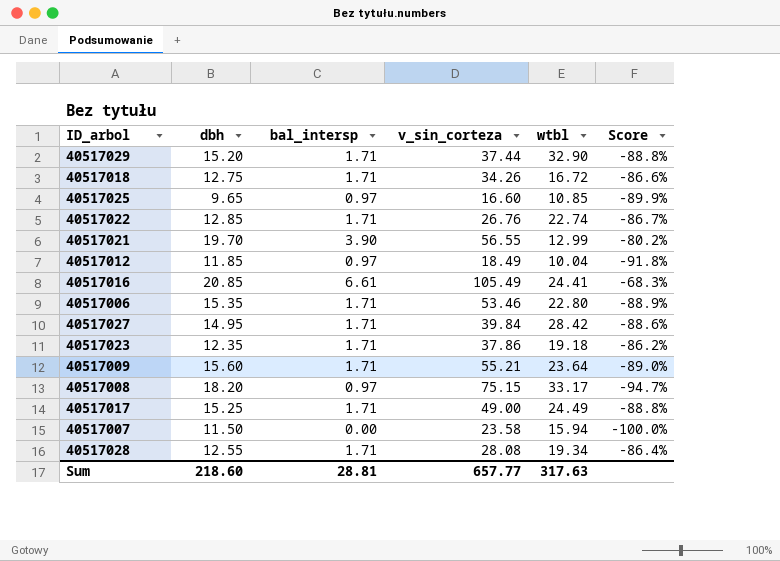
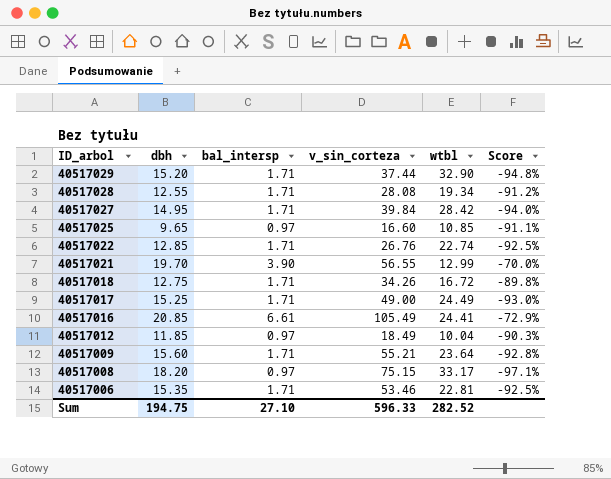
row order: none -> ID_arbol descending
column Score | formula: ([bal_intersp] - [dbh]) / [dbh] -> ([bal_intersp] - [wtbl]) / [wtbl]
row 40517023: 12.35 | 1.71 | 37.86 | 19.18 | -86.2% -> none
row 40517007: 11.50 | 0.00 | 23.58 | 15.94 | -100.0% -> none
40517006 | wtbl: 22.80 -> 22.81
Sum | dbh: 218.60 -> 194.75
Sum | bal_intersp: 28.81 -> 27.10
Sum | v_sin_corteza: 657.77 -> 596.33
Sum | wtbl: 317.63 -> 282.52

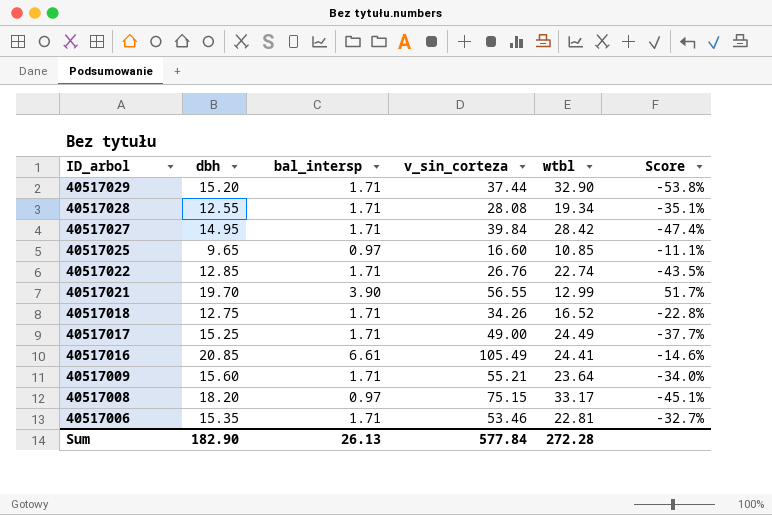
column Score | formula: ([bal_intersp] - [wtbl]) / [wtbl] -> ([dbh] - [wtbl]) / [wtbl]
row 40517012: 11.85 | 0.97 | 18.49 | 10.04 | -90.3% -> none
40517018 | wtbl: 16.72 -> 16.52
Sum | dbh: 194.75 -> 182.90
Sum | bal_intersp: 27.10 -> 26.13
Sum | v_sin_corteza: 596.33 -> 577.84
Sum | wtbl: 282.52 -> 272.28

